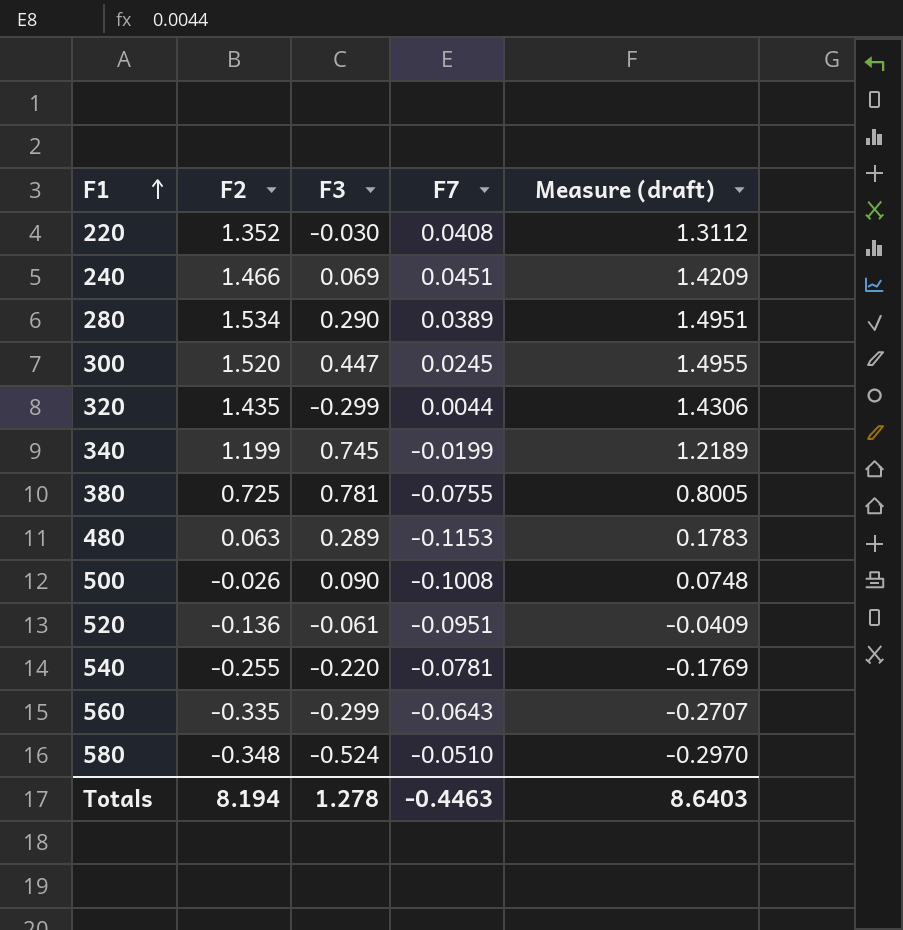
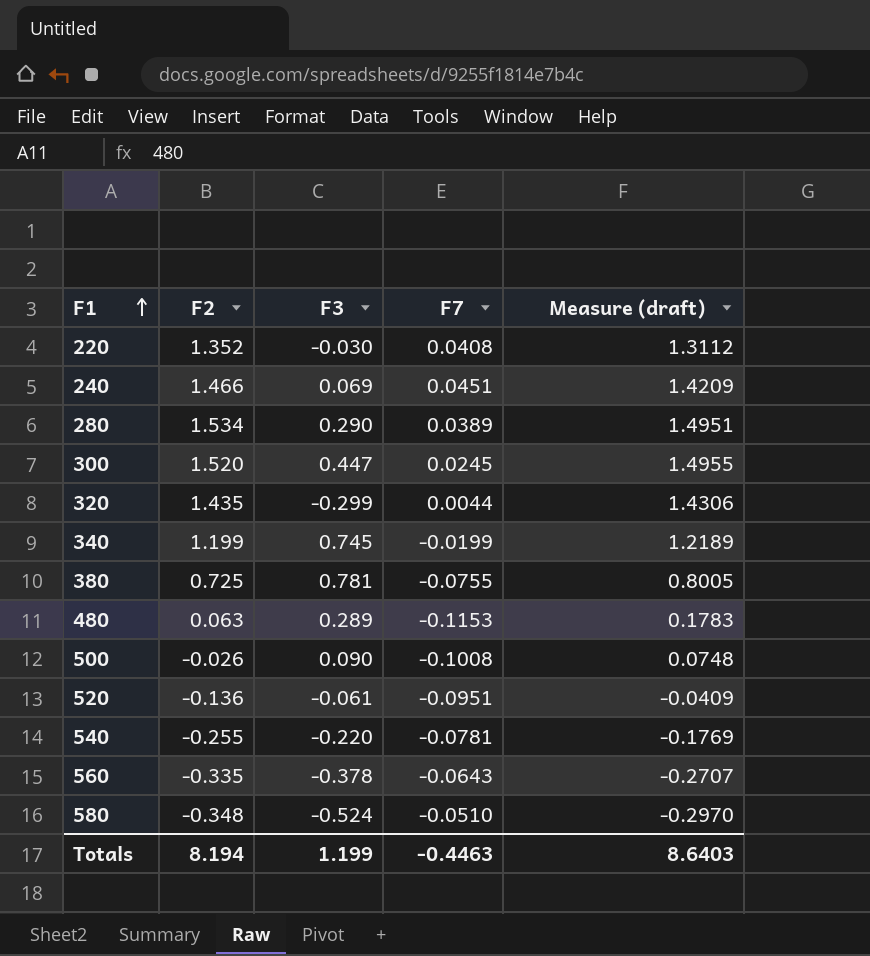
560 | F3: -0.299 -> -0.378
Totals | F3: 1.278 -> 1.199

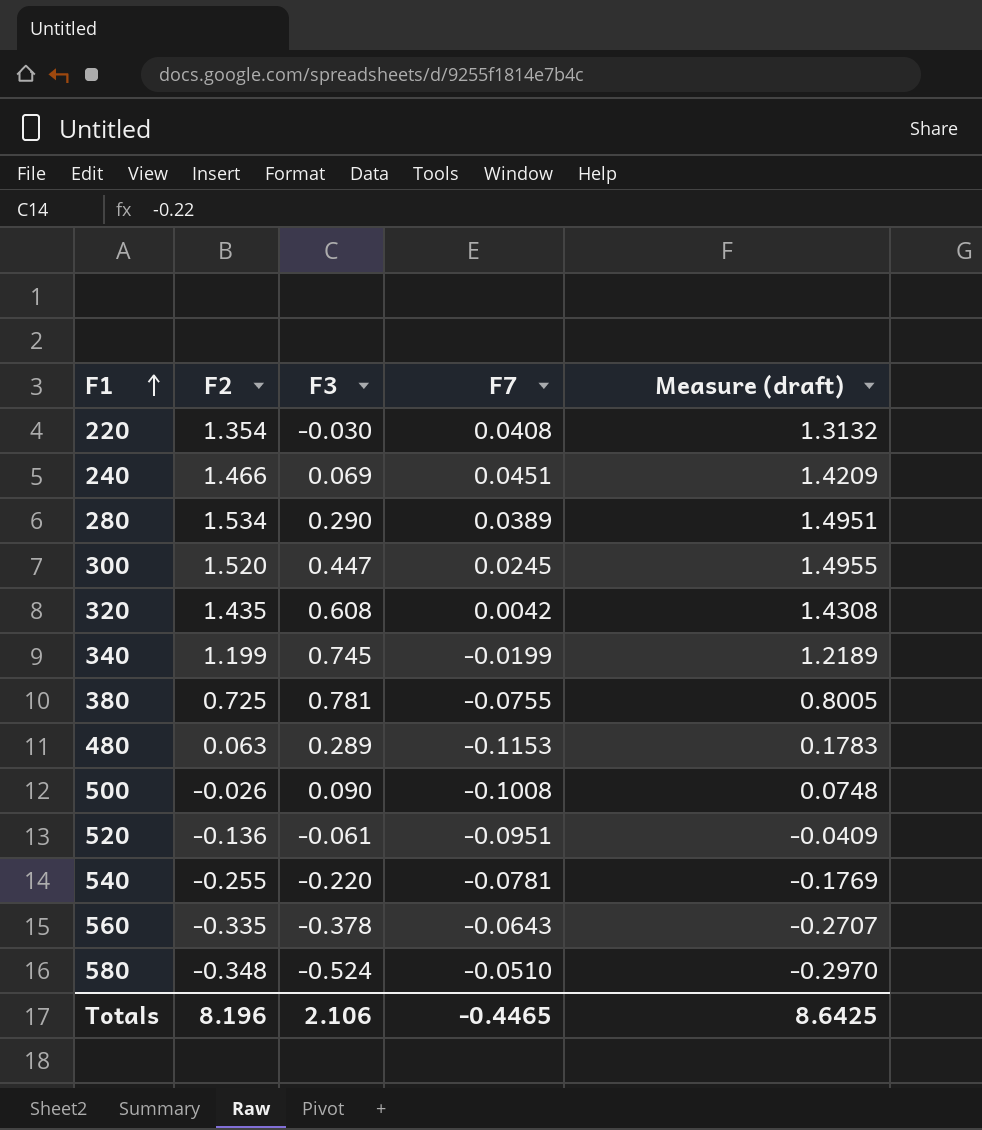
220 | F2: 1.352 -> 1.354
220 | Measure (draft): 1.3112 -> 1.3132
320 | F3: -0.299 -> 0.608
320 | F7: 0.0044 -> 0.0042
320 | Measure (draft): 1.4306 -> 1.4308
Totals | F2: 8.194 -> 8.196
Totals | F3: 1.199 -> 2.106
Totals | F7: -0.4463 -> -0.4465
Totals | Measure (draft): 8.6403 -> 8.6425

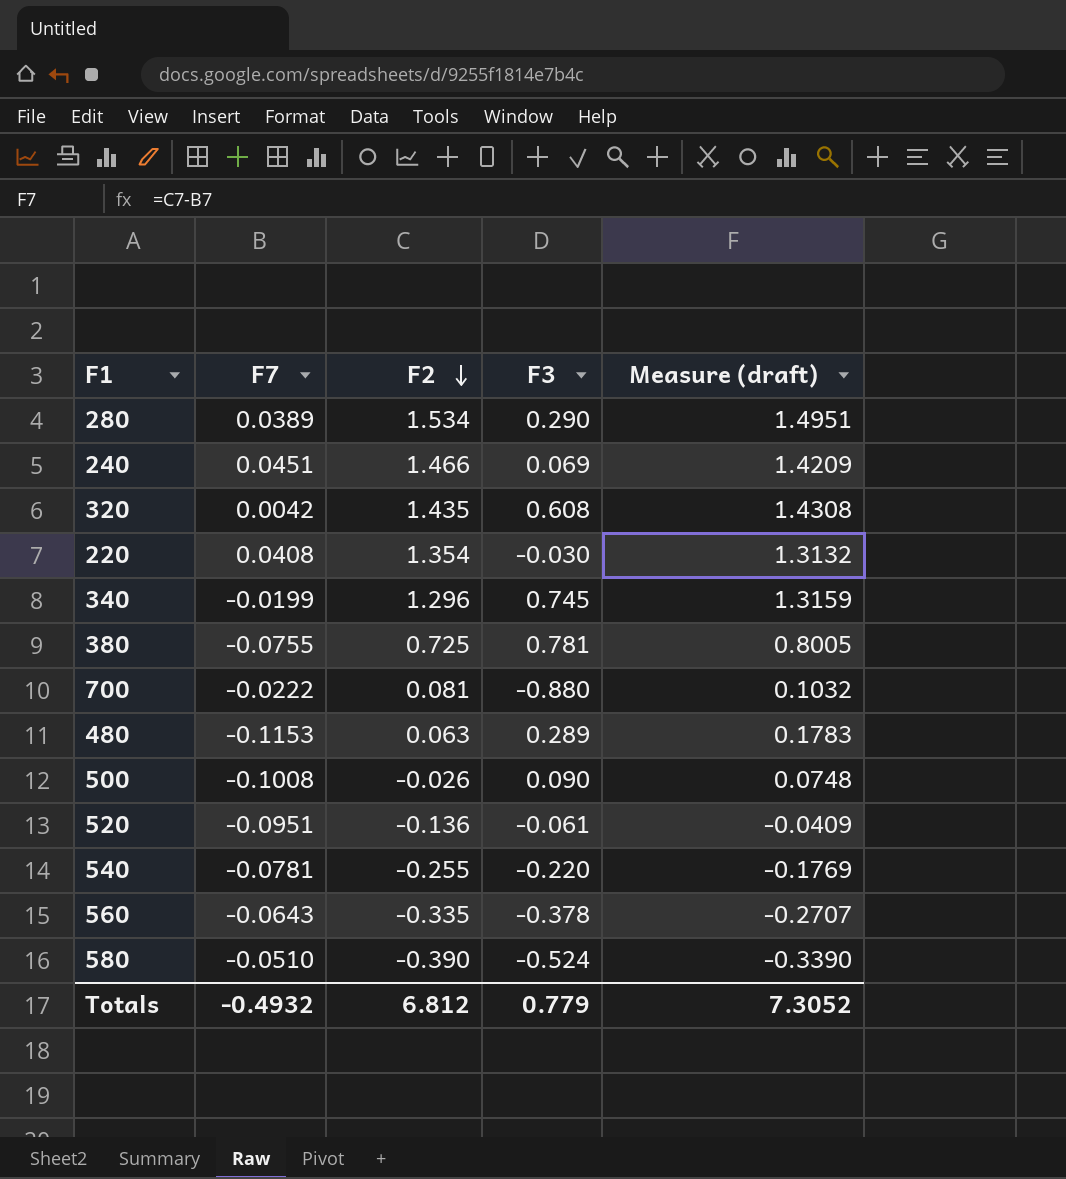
row order: F1 ascending -> F2 descending
column F7 | position: 4 -> 2
row 300: 1.520 | 0.447 | 0.0245 | 1.4955 -> none
340 | F2: 1.199 -> 1.296
340 | Measure (draft): 1.2189 -> 1.3159
row 700: none -> -0.0222 | 0.081 | -0.880 | 0.1032
580 | F2: -0.348 -> -0.390
580 | Measure (draft): -0.2970 -> -0.3390
Totals | F7: -0.4465 -> -0.4932
Totals | F2: 8.196 -> 6.812
Totals | F3: 2.106 -> 0.779
Totals | Measure (draft): 8.6425 -> 7.3052

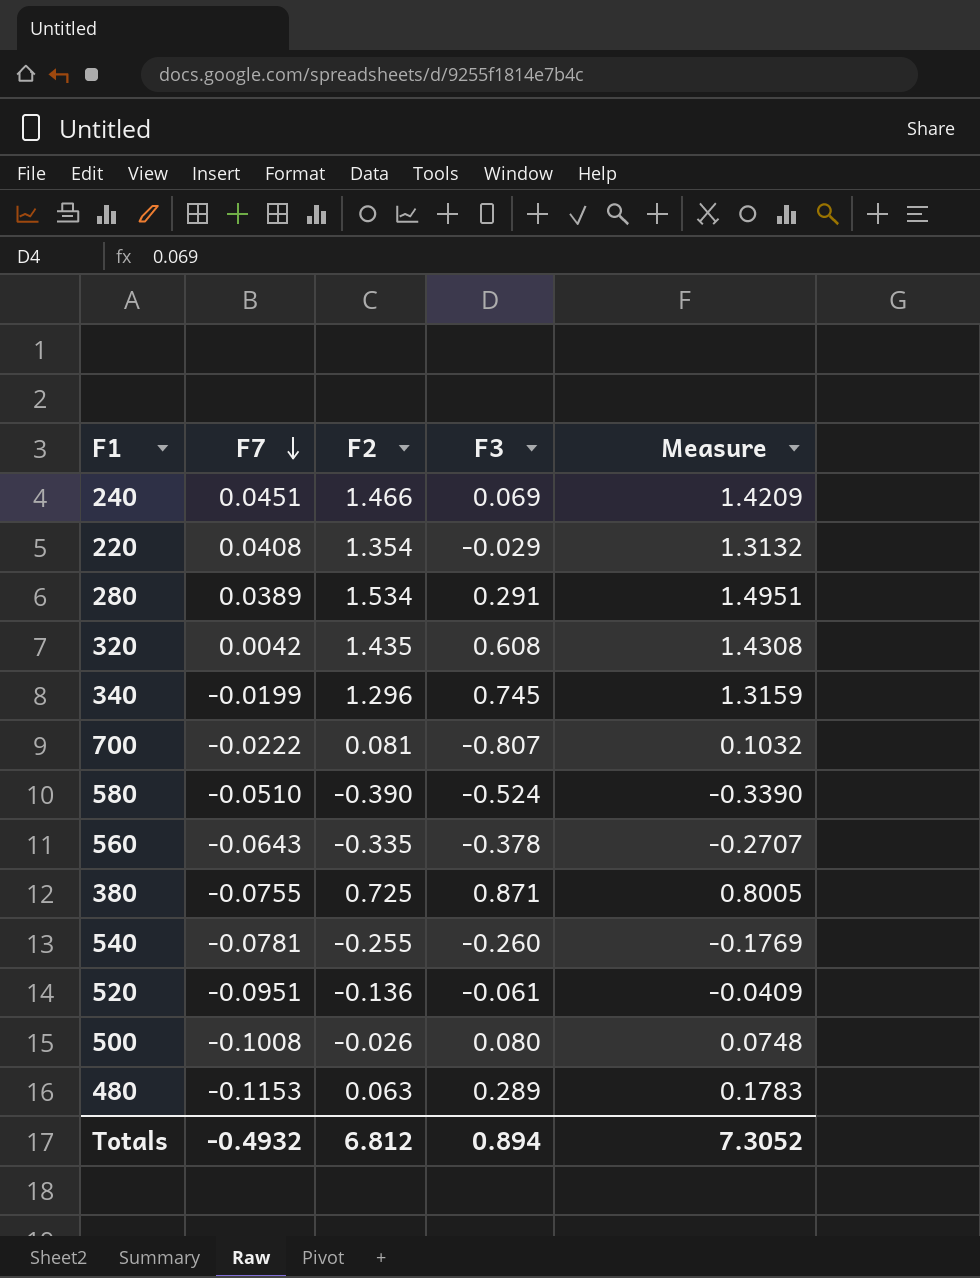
row order: F2 descending -> F7 descending
column name: Measure (draft) -> Measure
220 | F3: -0.030 -> -0.029
280 | F3: 0.290 -> 0.291
700 | F3: -0.880 -> -0.807
380 | F3: 0.781 -> 0.871
540 | F3: -0.220 -> -0.260
500 | F3: 0.090 -> 0.080
Totals | F3: 0.779 -> 0.894

